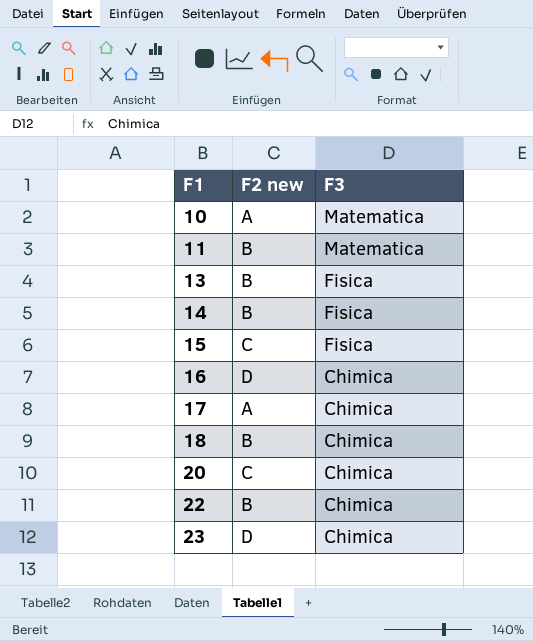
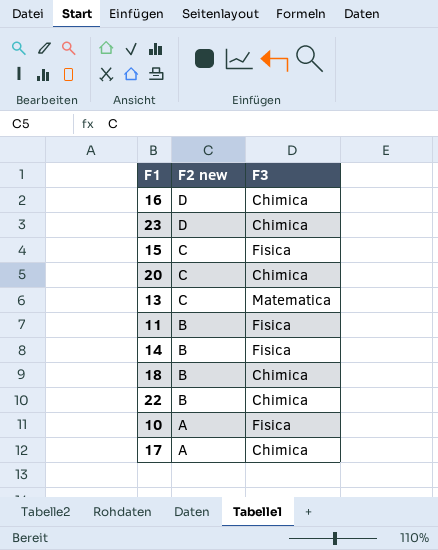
row order: F1 ascending -> F2 new descending
13 | F2 new: B -> C
13 | F3: Fisica -> Matematica
11 | F3: Matematica -> Fisica
10 | F3: Matematica -> Fisica

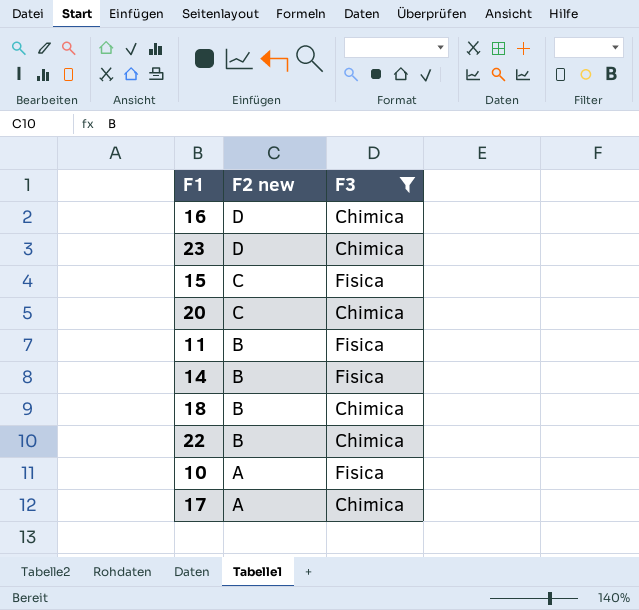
filter: none -> F3 != Matematica

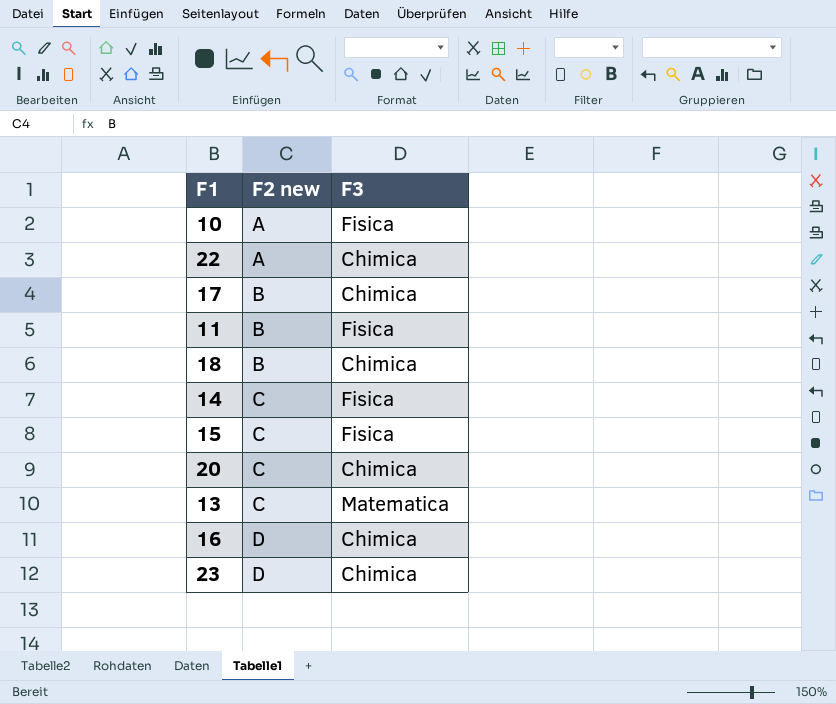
filter: F3 != Matematica -> none
row order: F2 new descending -> F2 new ascending
22 | F2 new: B -> A
17 | F2 new: A -> B
14 | F2 new: B -> C

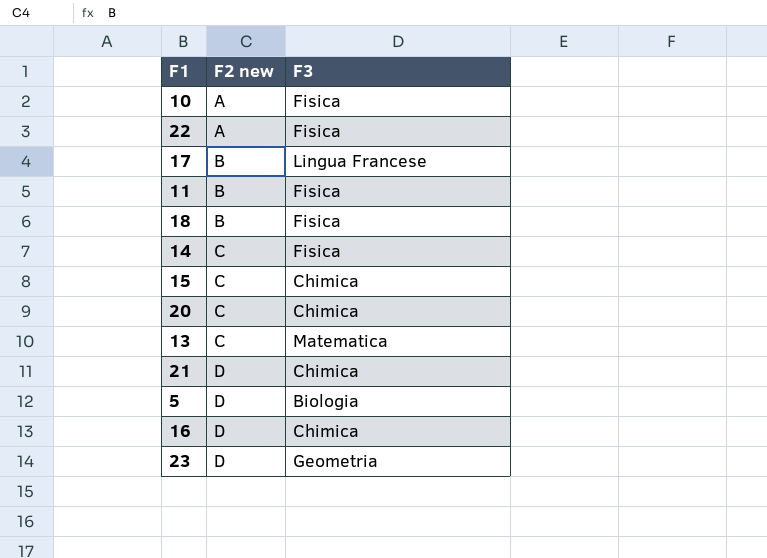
22 | F3: Chimica -> Fisica
17 | F3: Chimica -> Lingua Francese
18 | F3: Chimica -> Fisica
15 | F3: Fisica -> Chimica
row 21: none -> D | Chimica
row 5: none -> D | Biologia
23 | F3: Chimica -> Geometria

